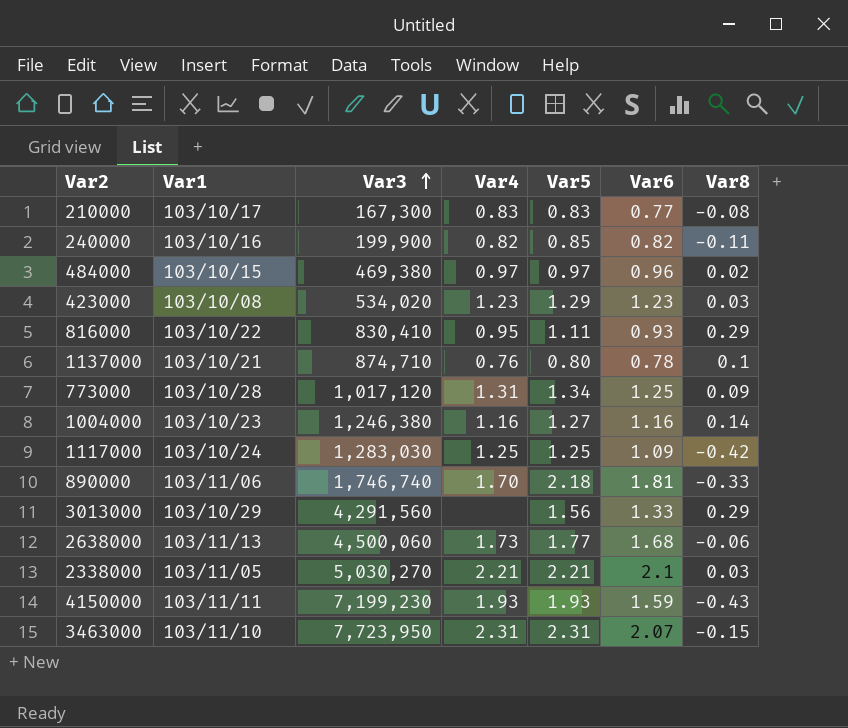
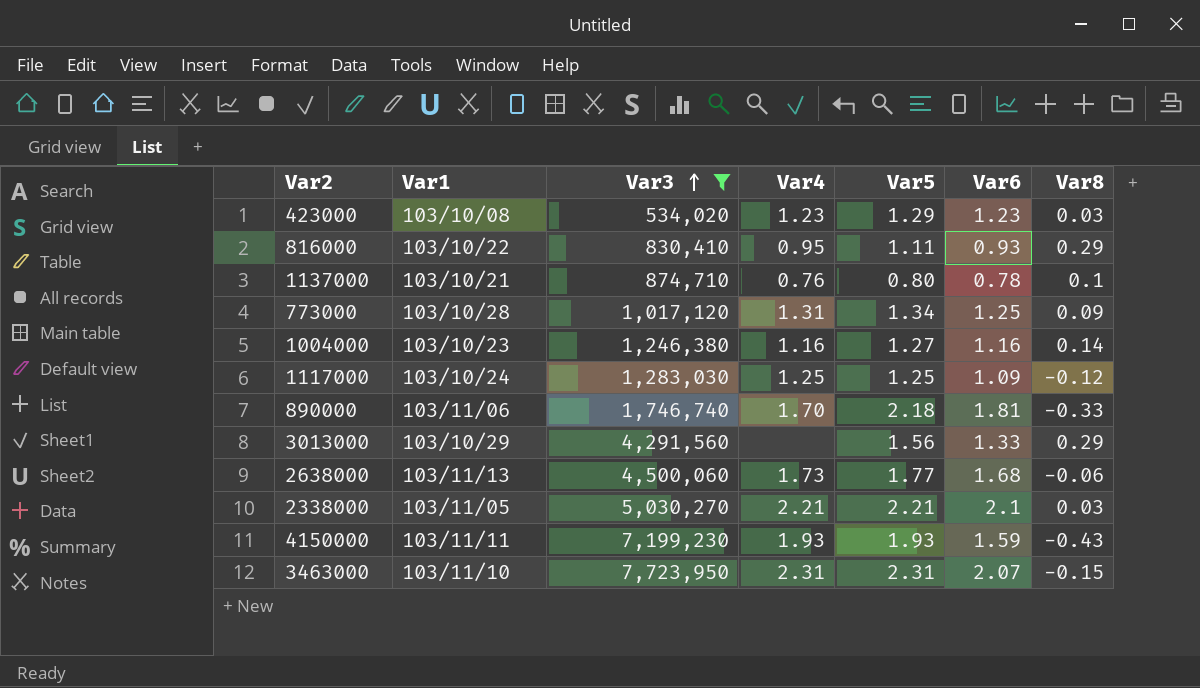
filter: none -> Var3 >= 534,020
1117000 | Var8: -0.42 -> -0.12

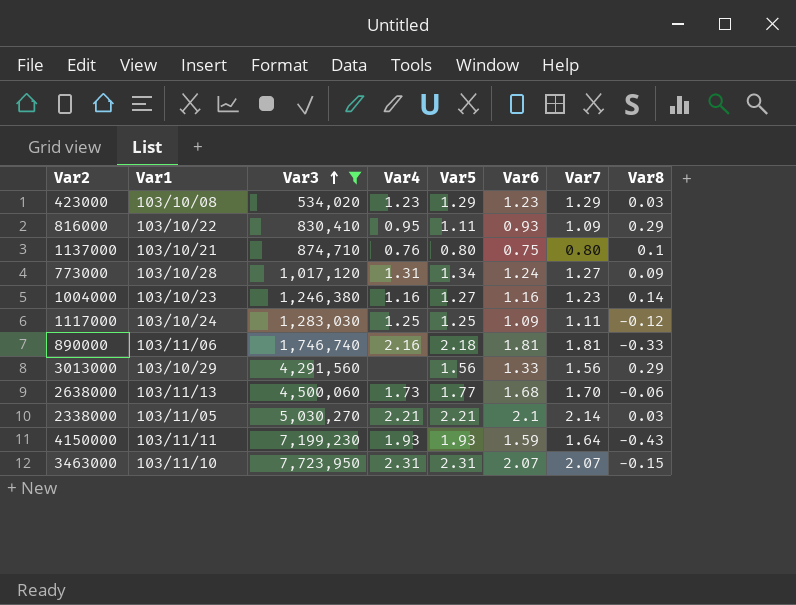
column Var7 | position: none -> 7
1137000 | Var6: 0.78 -> 0.75
773000 | Var6: 1.25 -> 1.24
890000 | Var4: 1.70 -> 2.16

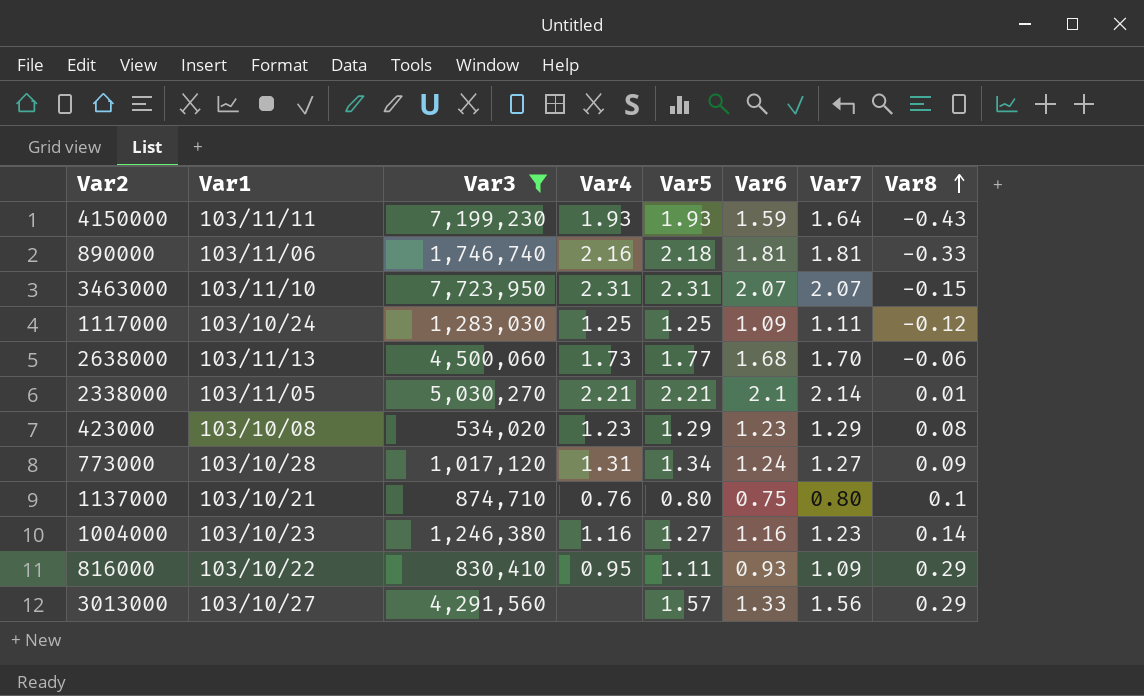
row order: Var3 ascending -> Var8 ascending
2338000 | Var8: 0.03 -> 0.01
423000 | Var8: 0.03 -> 0.08
3013000 | Var1: 103/10/29 -> 103/10/27
3013000 | Var5: 1.56 -> 1.57

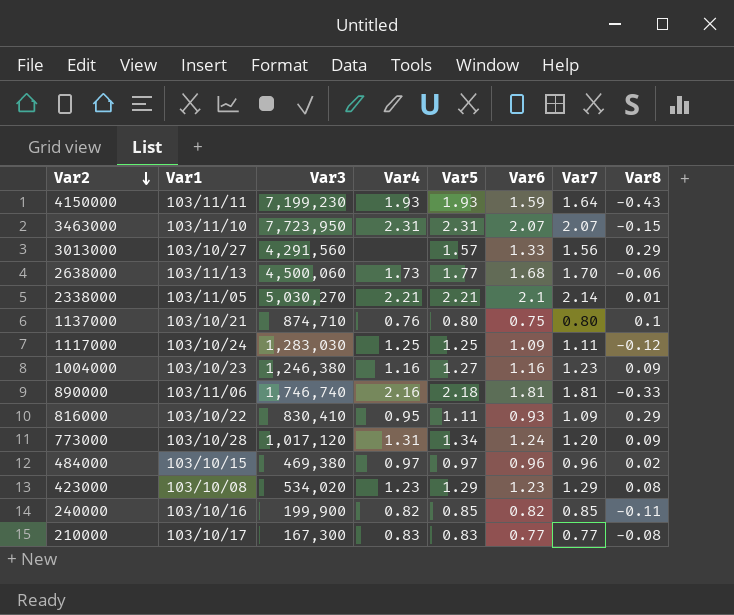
filter: Var3 >= 534,020 -> none
row order: Var8 ascending -> Var2 descending
1004000 | Var8: 0.14 -> 0.09
773000 | Var7: 1.27 -> 1.20

